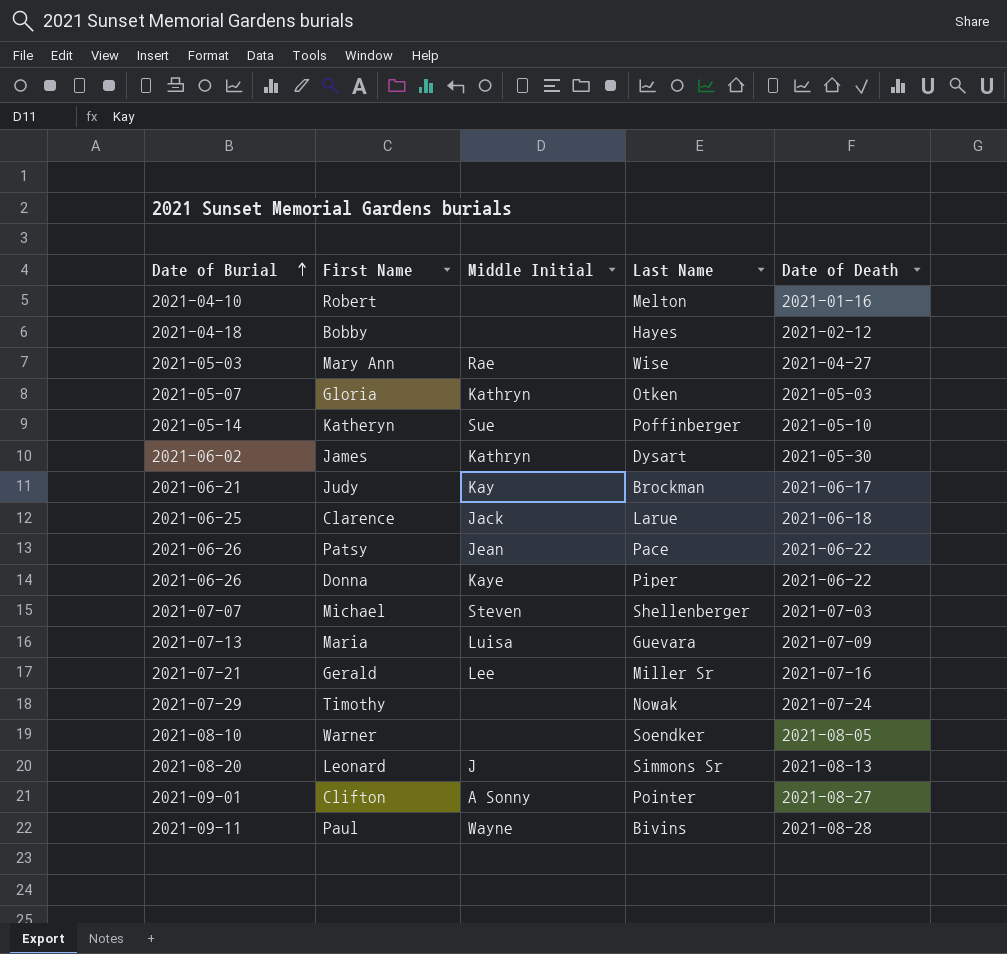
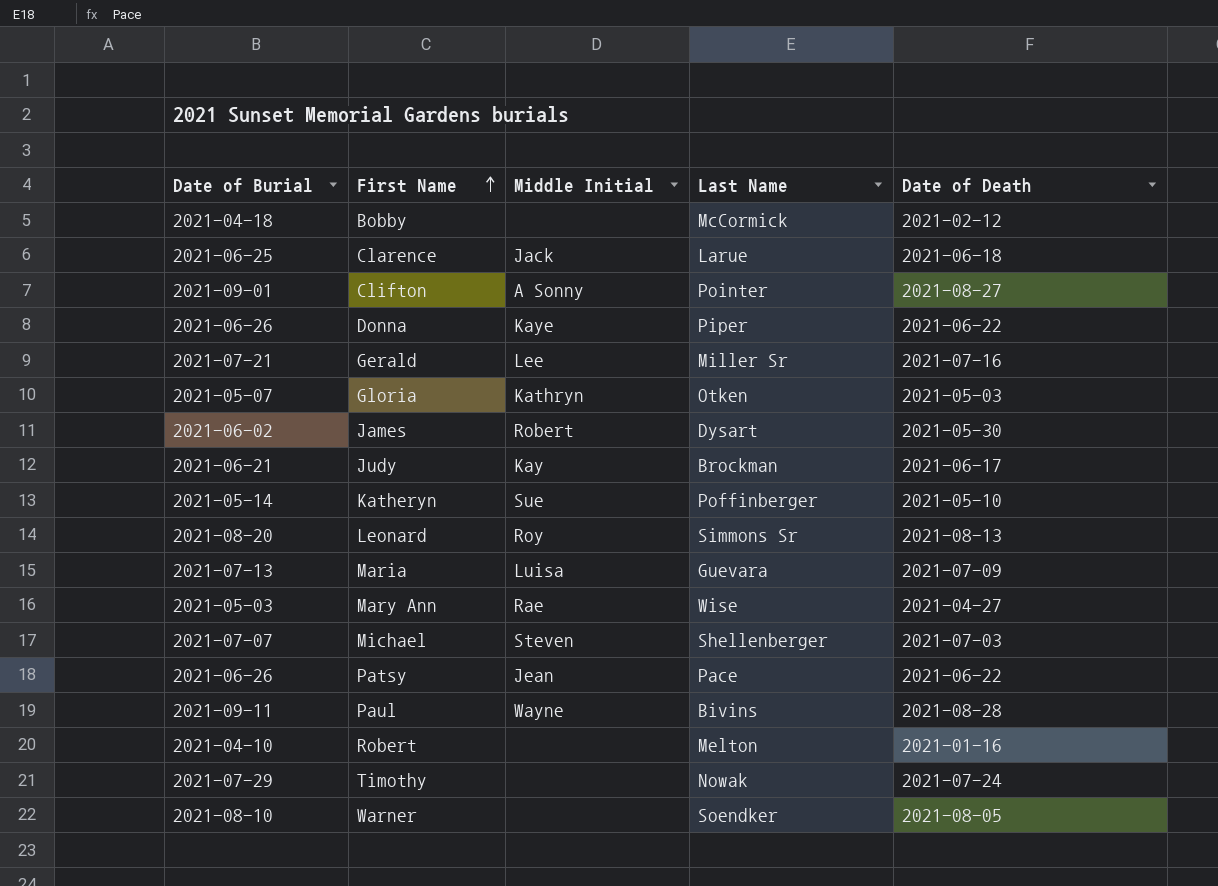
row order: Date of Burial ascending -> First Name ascending
Bobby | Last Name: Hayes -> McCormick
James | Middle Initial: Kathryn -> Robert
Leonard | Middle Initial: J -> Roy

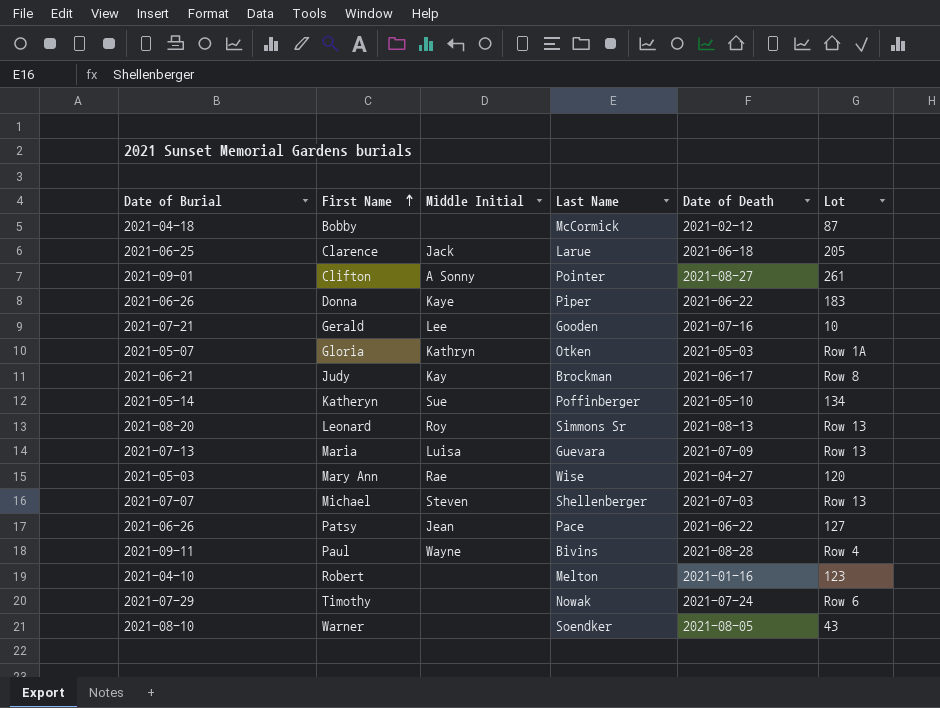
column Lot | position: none -> 6
row James: 2021-06-02 | Robert | Dysart | 2021-05-30 -> none
Gerald | Last Name: Miller Sr -> Gooden

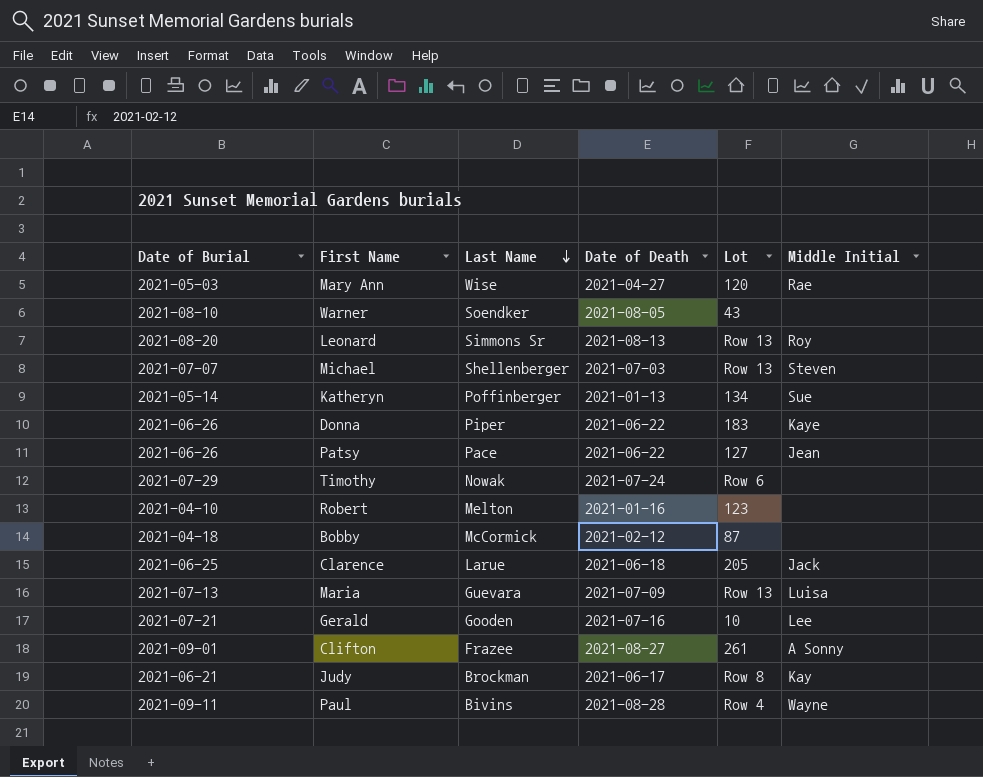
row order: First Name ascending -> Last Name descending
column Middle Initial | position: 3 -> 6
row Gloria: 2021-05-07 | Kathryn | Otken | 2021-05-03 | Row 1A -> none
Katheryn | Date of Death: 2021-05-10 -> 2021-01-13
Clifton | Last Name: Pointer -> Frazee

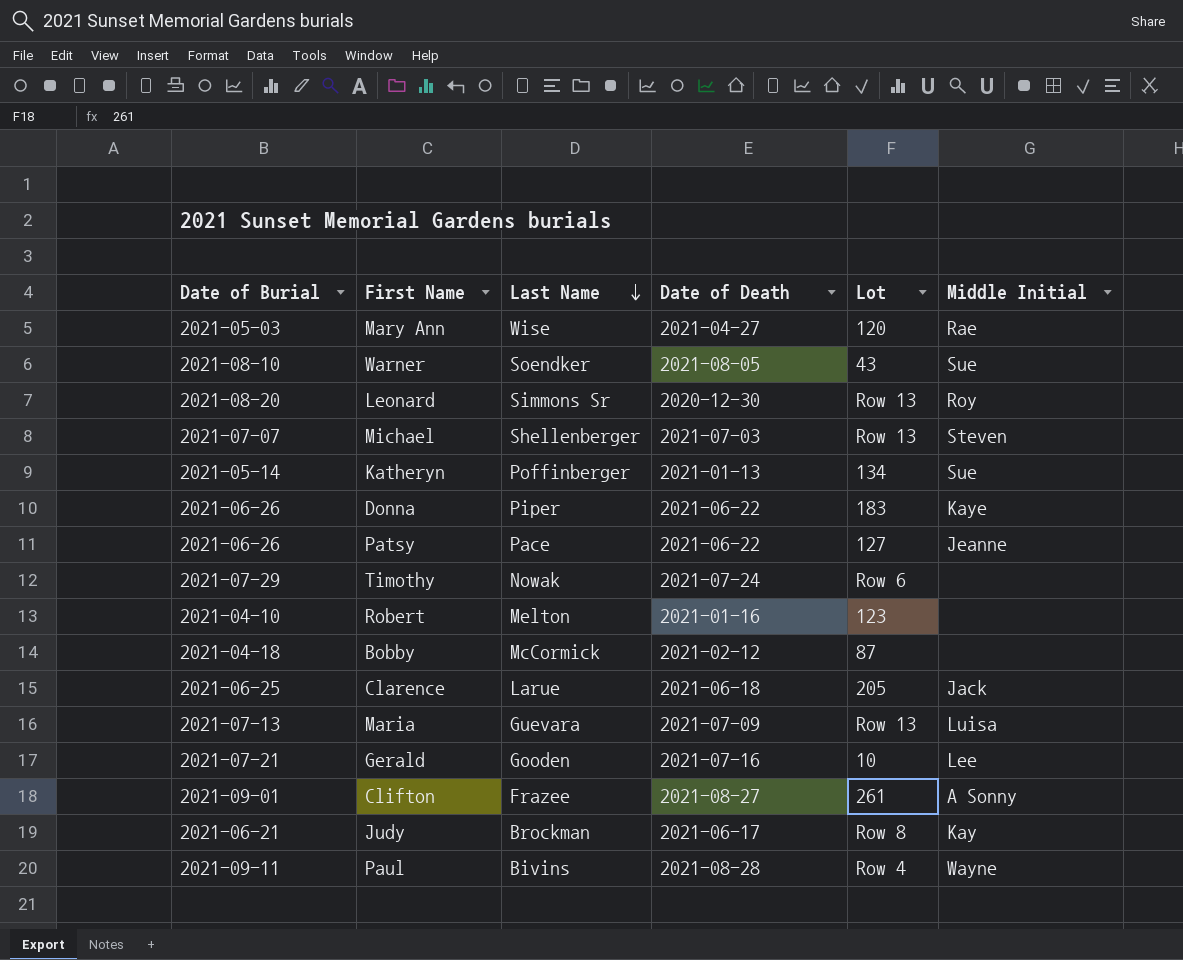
Warner | Middle Initial: none -> Sue
Leonard | Date of Death: 2021-08-13 -> 2020-12-30
Patsy | Middle Initial: Jean -> Jeanne

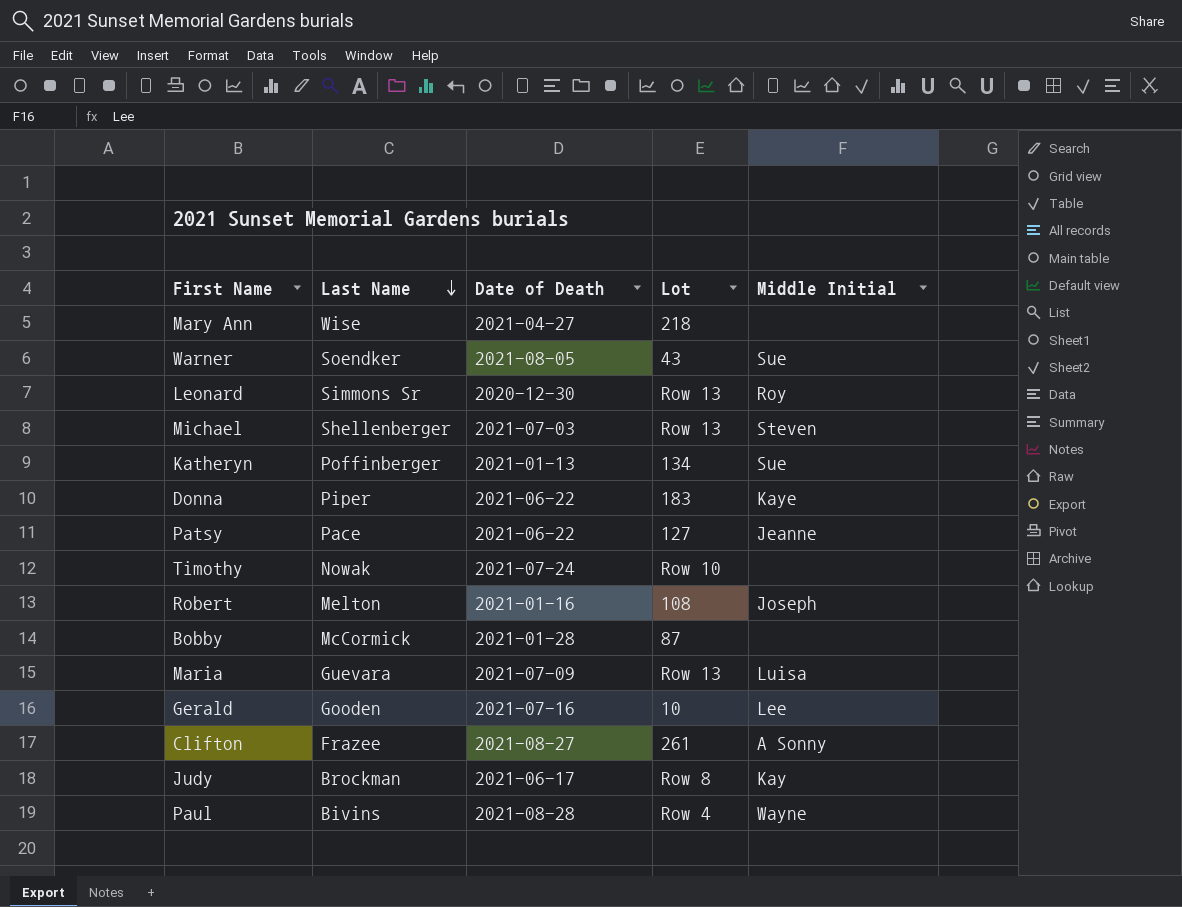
column Date of Burial | position: 1 -> none
row Clarence: 2021-06-25 | Larue | 2021-06-18 | 205 | Jack -> none
Mary Ann | Lot: 120 -> 218
Mary Ann | Middle Initial: Rae -> none
Timothy | Lot: Row 6 -> Row 10
Robert | Lot: 123 -> 108
Robert | Middle Initial: none -> Joseph
Bobby | Date of Death: 2021-02-12 -> 2021-01-28

